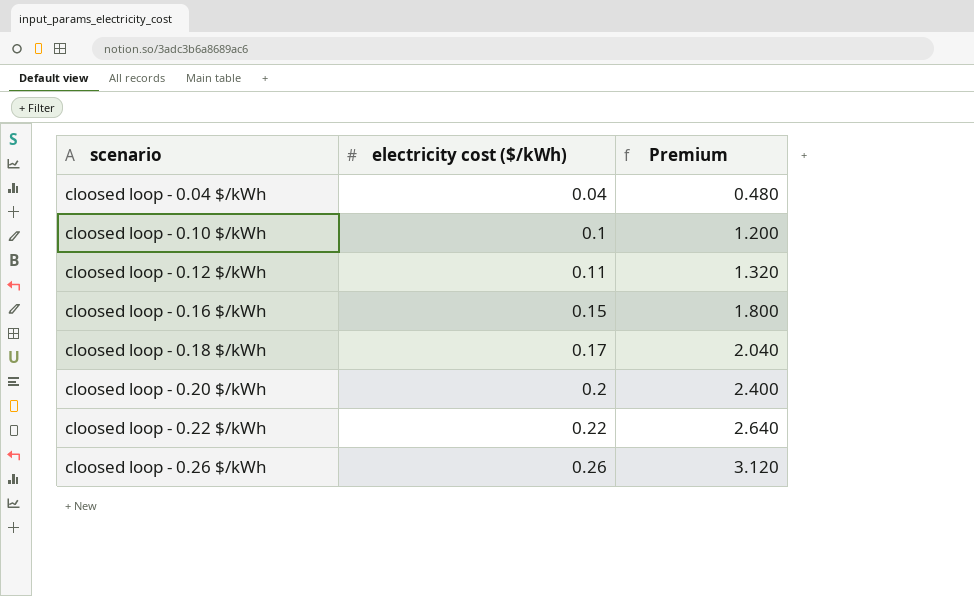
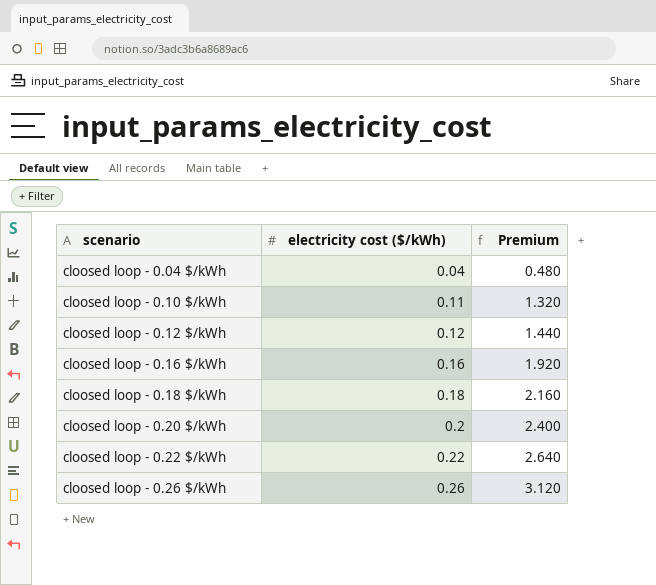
cloosed loop - 0.10 $/kWh | electricity cost ($/kWh): 0.1 -> 0.11
cloosed loop - 0.10 $/kWh | Premium: 1.200 -> 1.320
cloosed loop - 0.12 $/kWh | electricity cost ($/kWh): 0.11 -> 0.12
cloosed loop - 0.12 $/kWh | Premium: 1.320 -> 1.440
cloosed loop - 0.16 $/kWh | electricity cost ($/kWh): 0.15 -> 0.16
cloosed loop - 0.16 $/kWh | Premium: 1.800 -> 1.920
cloosed loop - 0.18 $/kWh | electricity cost ($/kWh): 0.17 -> 0.18
cloosed loop - 0.18 $/kWh | Premium: 2.040 -> 2.160

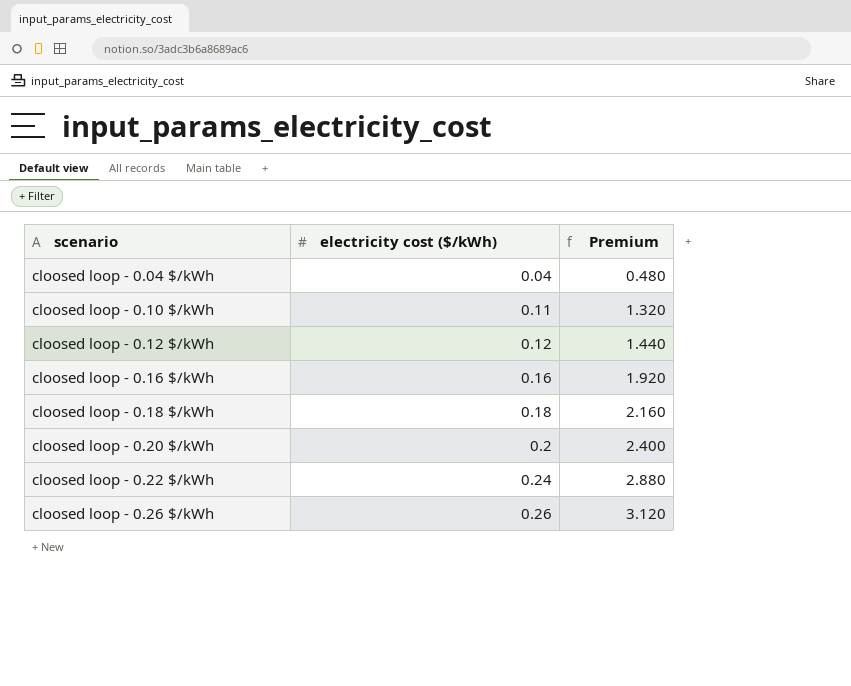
cloosed loop - 0.22 $/kWh | electricity cost ($/kWh): 0.22 -> 0.24
cloosed loop - 0.22 $/kWh | Premium: 2.640 -> 2.880

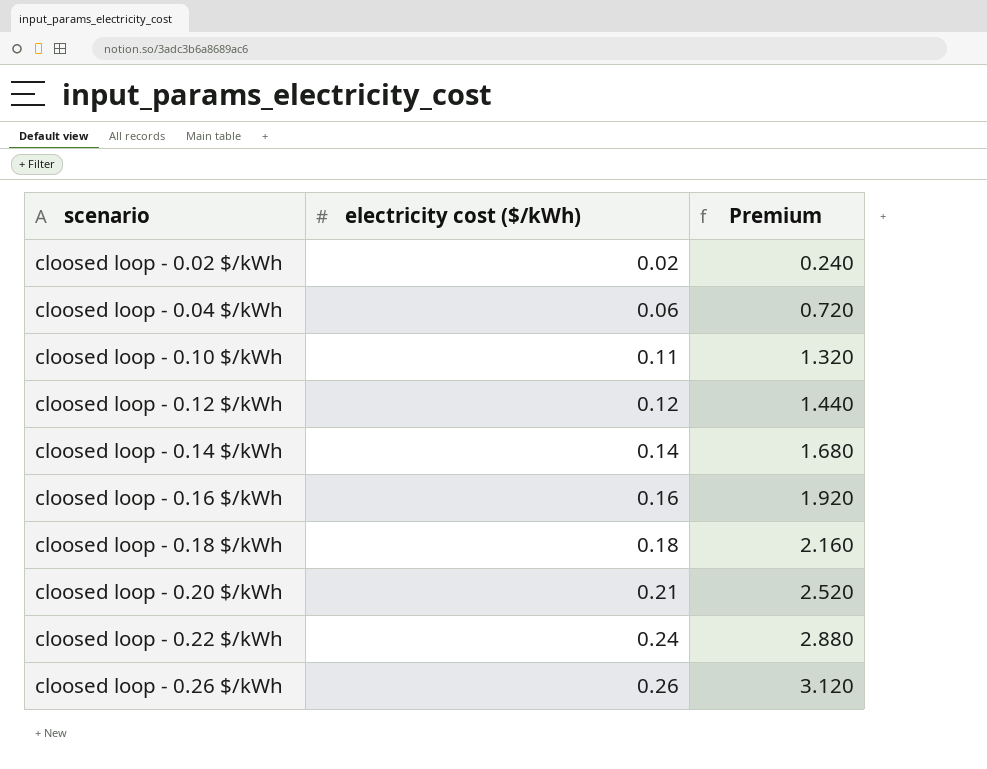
row cloosed loop - 0.02 $/kWh: none -> 0.02 | 0.240
cloosed loop - 0.04 $/kWh | electricity cost ($/kWh): 0.04 -> 0.06
cloosed loop - 0.04 $/kWh | Premium: 0.480 -> 0.720
row cloosed loop - 0.14 $/kWh: none -> 0.14 | 1.680
cloosed loop - 0.20 $/kWh | electricity cost ($/kWh): 0.2 -> 0.21
cloosed loop - 0.20 $/kWh | Premium: 2.400 -> 2.520

